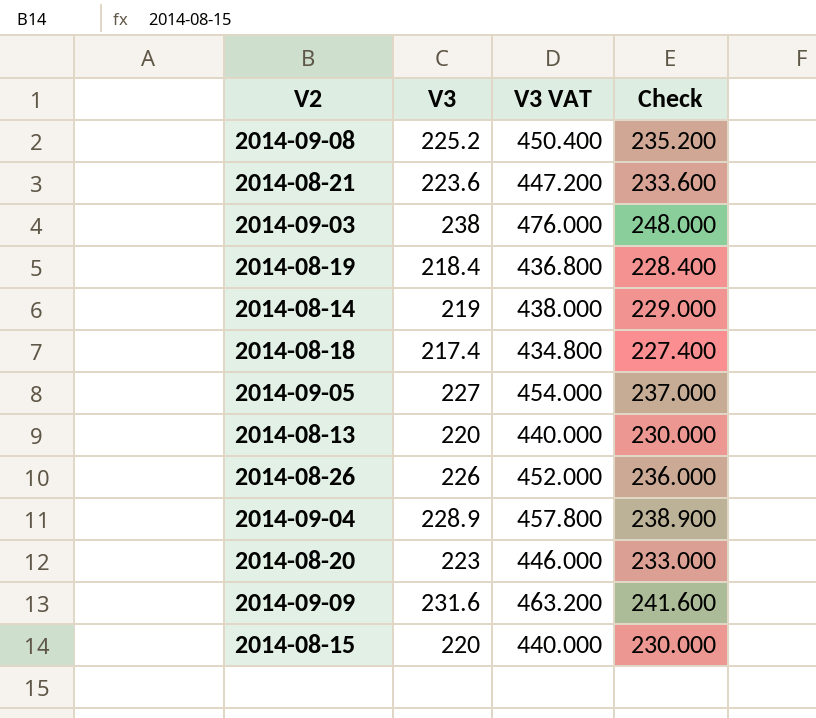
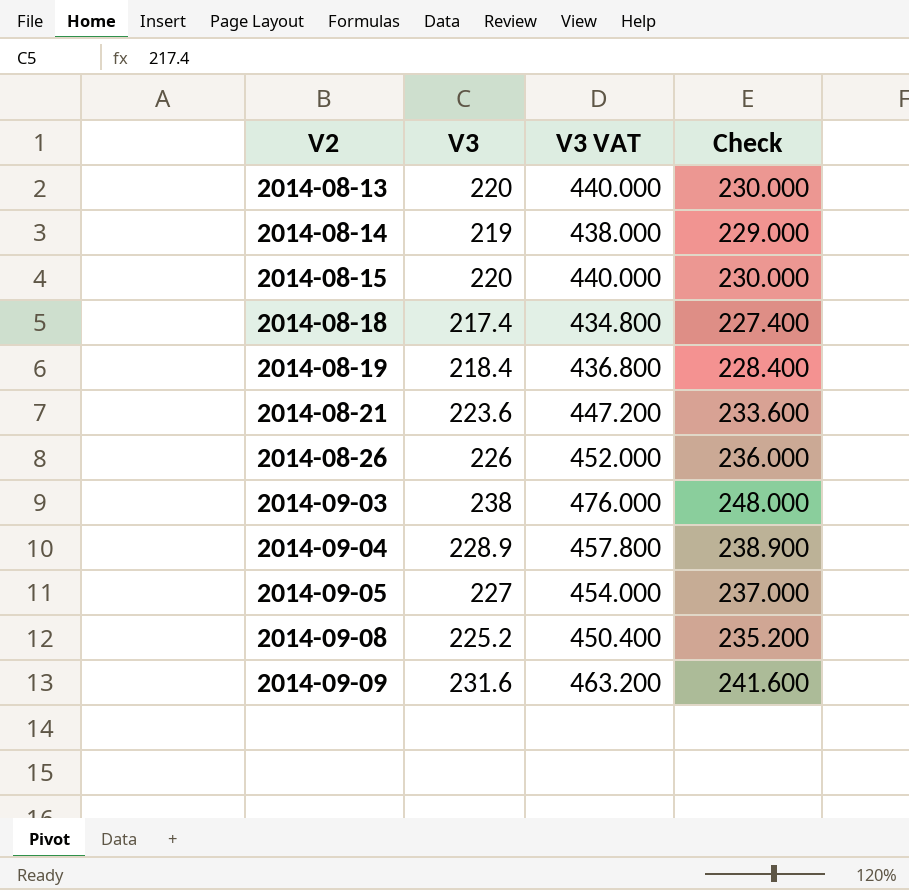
row order: none -> V2 ascending
row 2014-08-20: 223 | 446.000 | 233.000 -> none

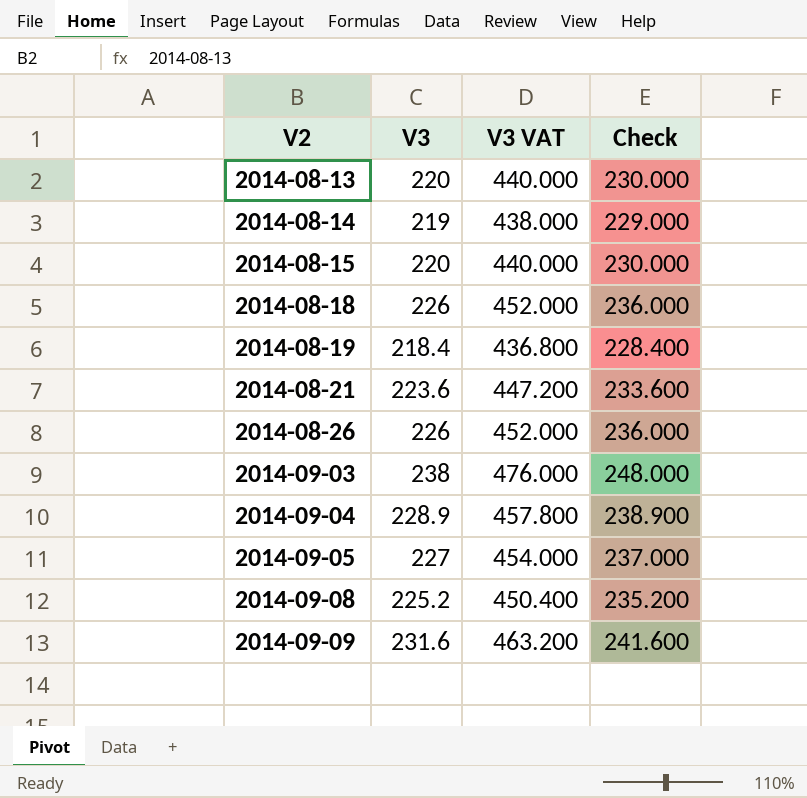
2014-08-18 | V3: 217.4 -> 226
2014-08-18 | V3 VAT: 434.800 -> 452.000
2014-08-18 | Check: 227.400 -> 236.000

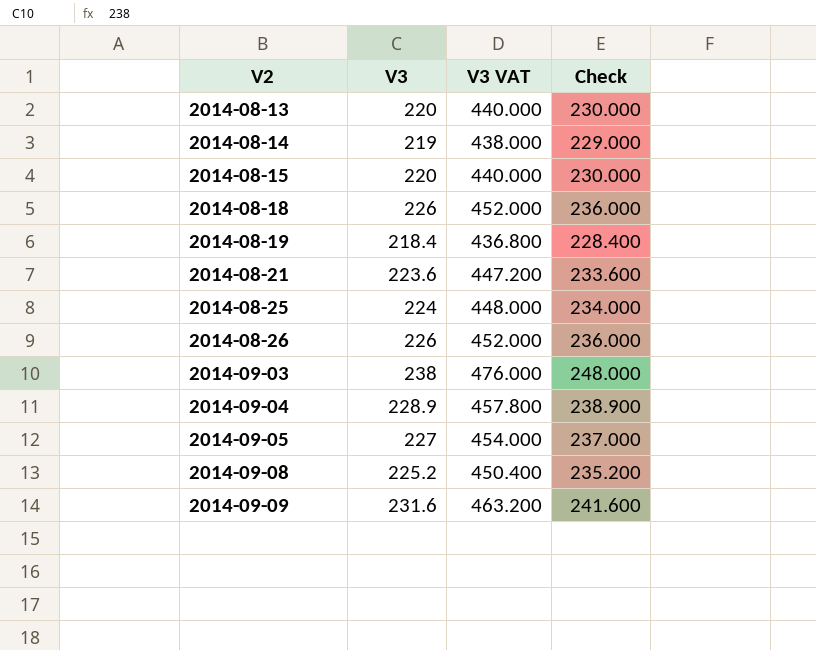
row 2014-08-25: none -> 224 | 448.000 | 234.000

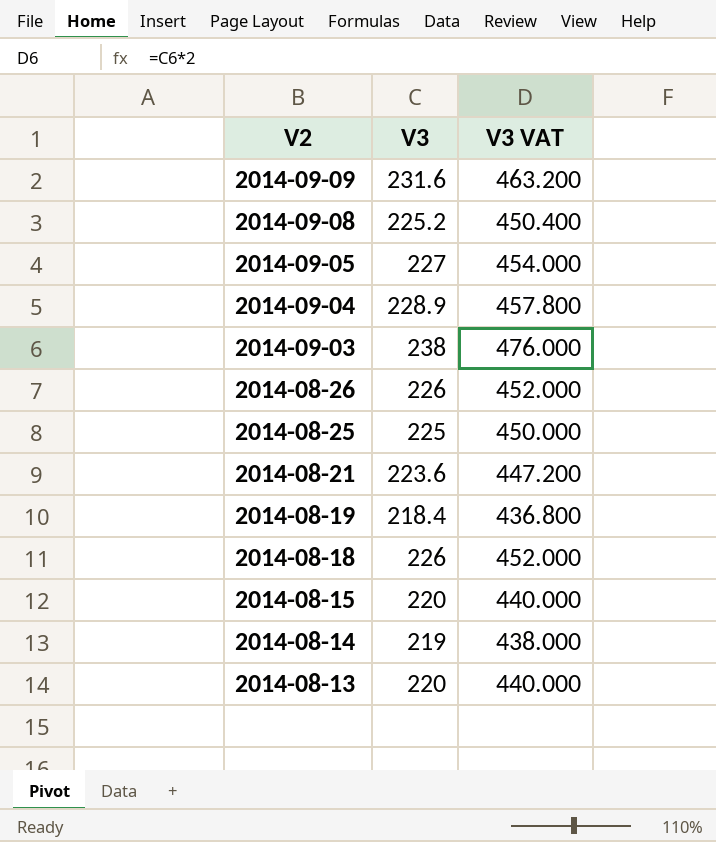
row order: V2 ascending -> V2 descending
column Check | formula: [V3] + 10 -> none
2014-08-25 | V3: 224 -> 225
2014-08-25 | V3 VAT: 448.000 -> 450.000

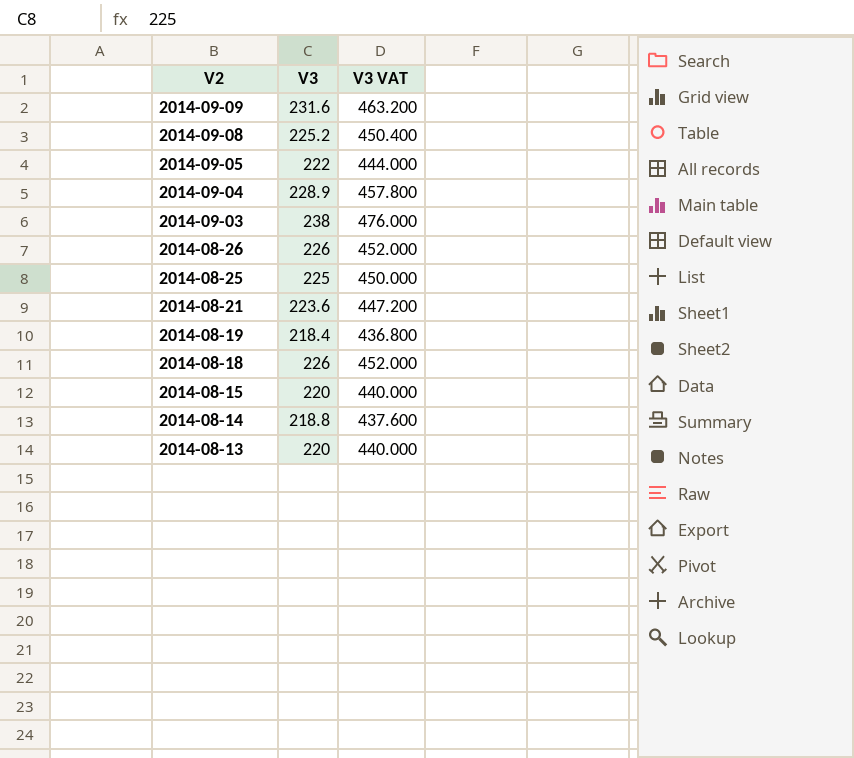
2014-09-05 | V3: 227 -> 222
2014-09-05 | V3 VAT: 454.000 -> 444.000
2014-08-14 | V3: 219 -> 218.8
2014-08-14 | V3 VAT: 438.000 -> 437.600

